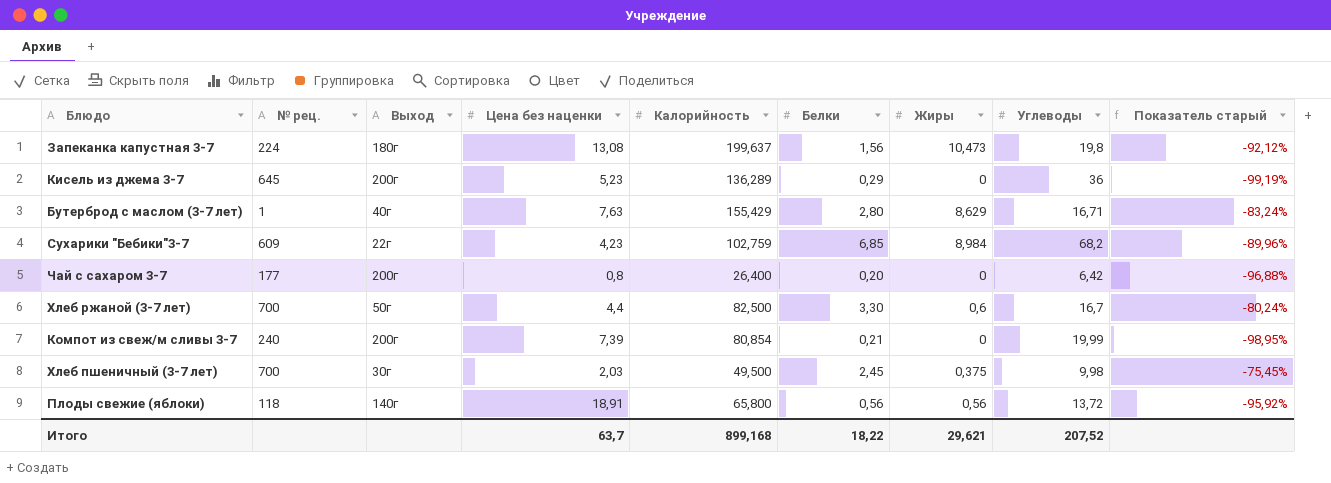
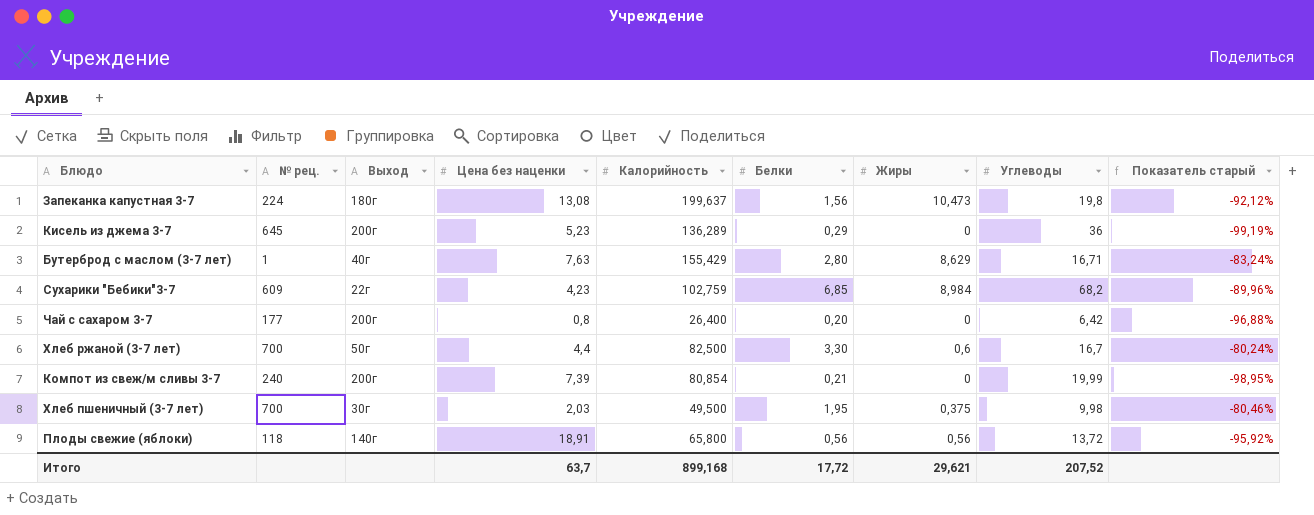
Хлеб пшеничный (3-7 лет) | Белки: 2,45 -> 1,95
Хлеб пшеничный (3-7 лет) | Показатель старый: -75,45% -> -80,46%
Итого | Белки: 18,22 -> 17,72

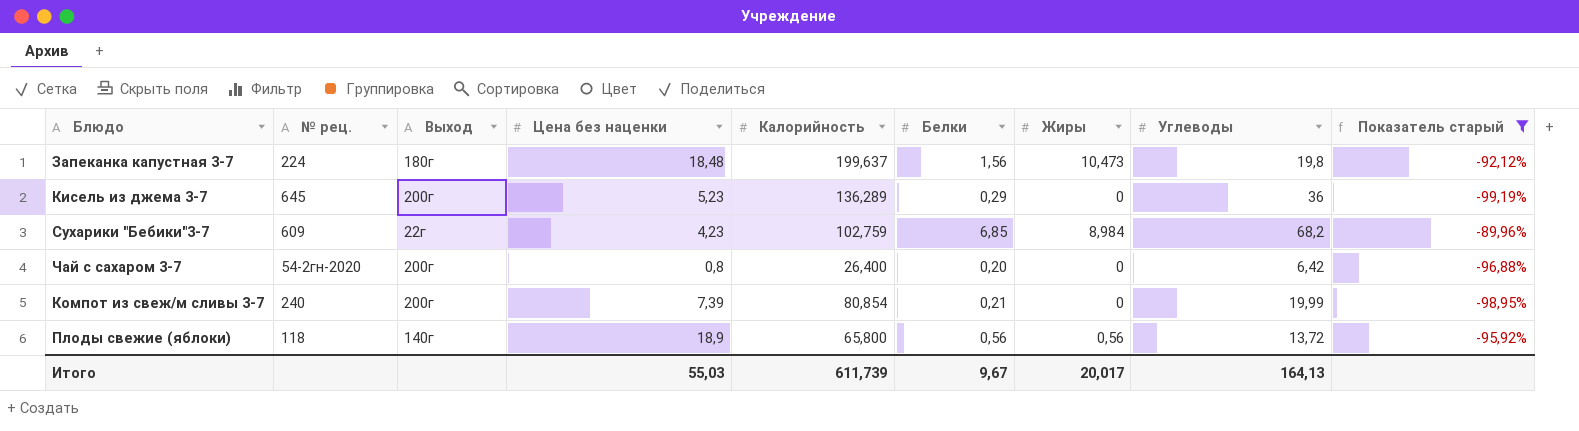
filter: none -> Показатель старый <= -89,96%
Запеканка капустная 3-7 | Цена без наценки: 13,08 -> 18,48
Чай с сахаром 3-7 | № рец.: 177 -> 54-2гн-2020
Плоды свежие (яблоки) | Цена без наценки: 18,91 -> 18,9
Итого | Цена без наценки: 63,7 -> 55,03
Итого | Калорийность: 899,168 -> 611,739
Итого | Белки: 17,72 -> 9,67
Итого | Жиры: 29,621 -> 20,017
Итого | Углеводы: 207,52 -> 164,13

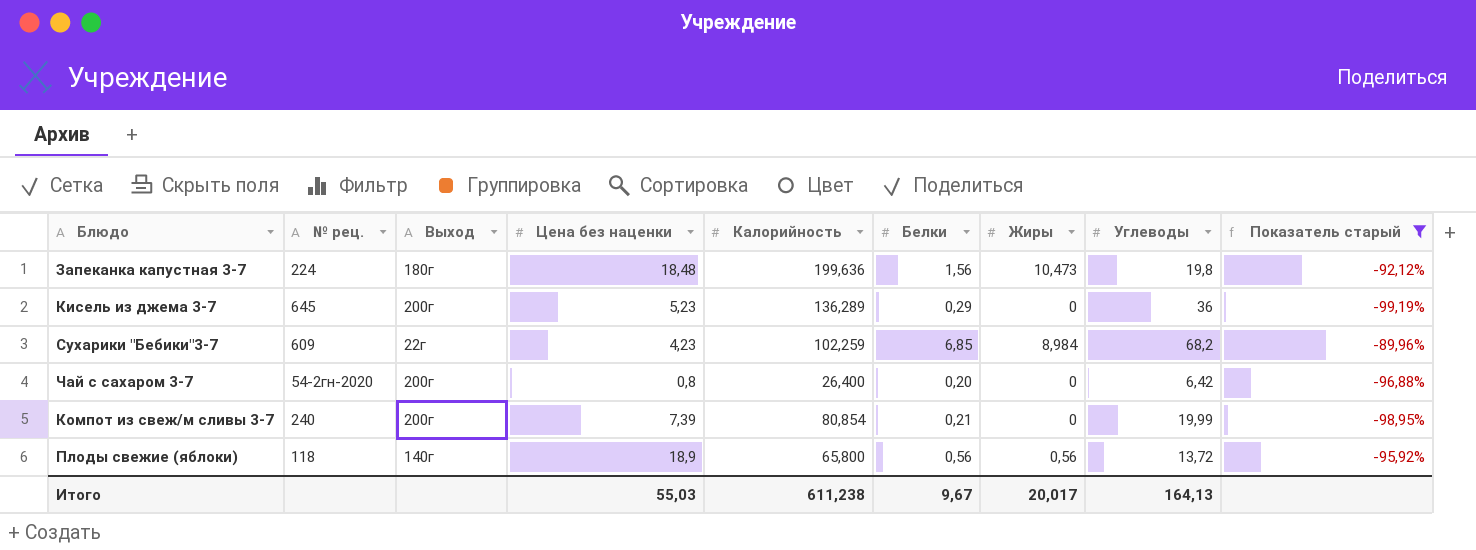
Запеканка капустная 3-7 | Калорийность: 199,637 -> 199,636
Сухарики "Бебики"3-7 | Калорийность: 102,759 -> 102,259
Итого | Калорийность: 611,739 -> 611,238

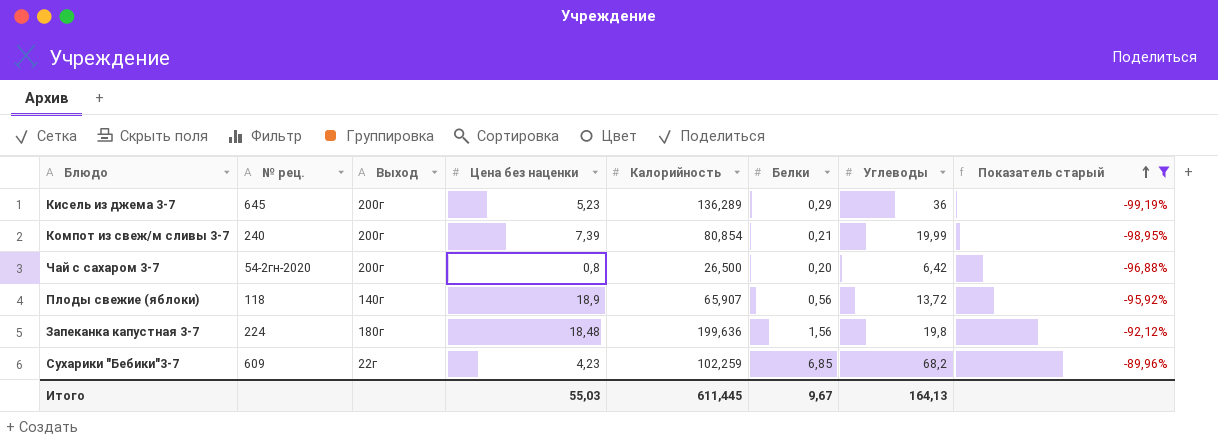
row order: none -> Показатель старый ascending
column Жиры | position: 7 -> none
Чай с сахаром 3-7 | Калорийность: 26,400 -> 26,500
Плоды свежие (яблоки) | Калорийность: 65,800 -> 65,907
Итого | Калорийность: 611,238 -> 611,445

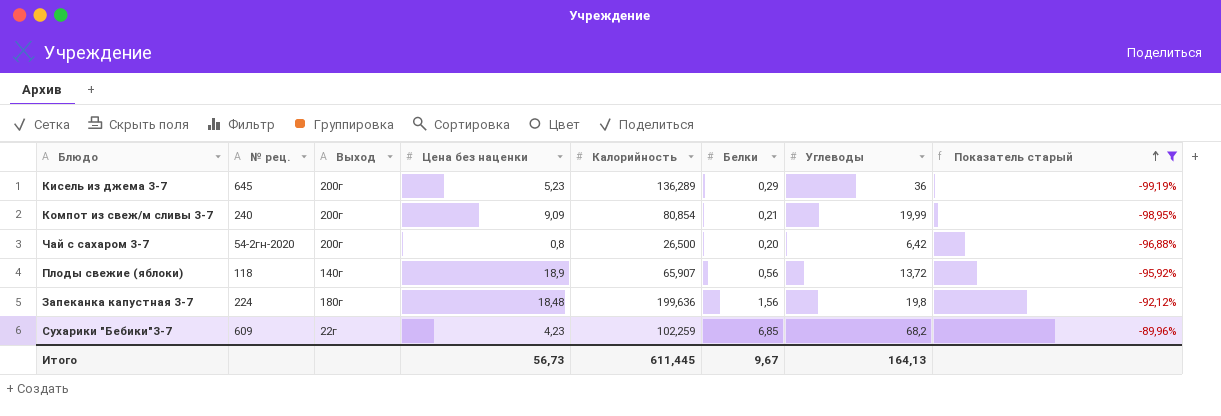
Компот из свеж/м сливы 3-7 | Цена без наценки: 7,39 -> 9,09
Итого | Цена без наценки: 55,03 -> 56,73

